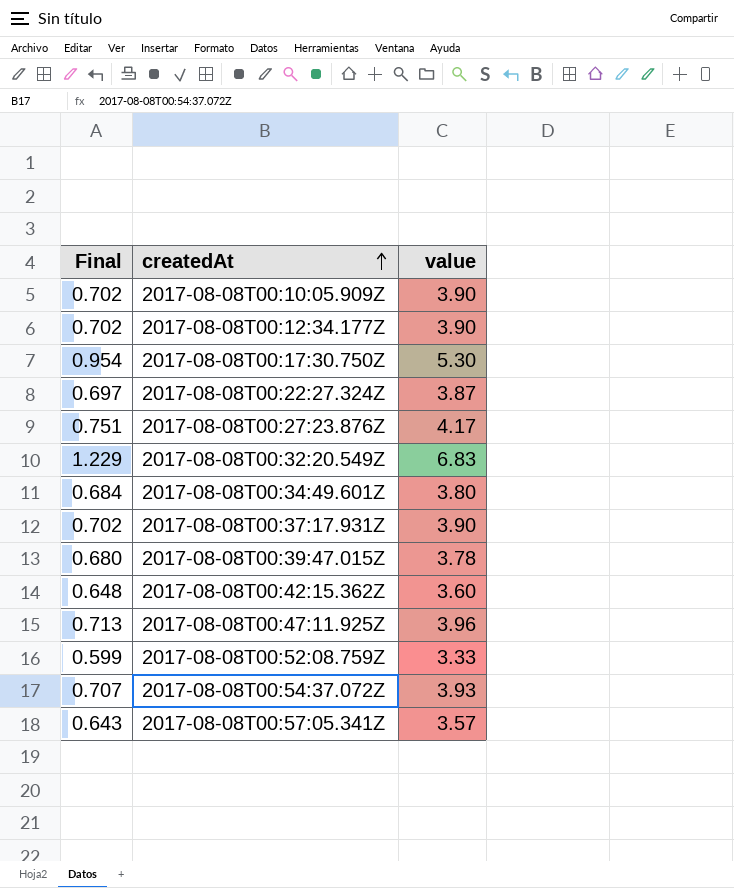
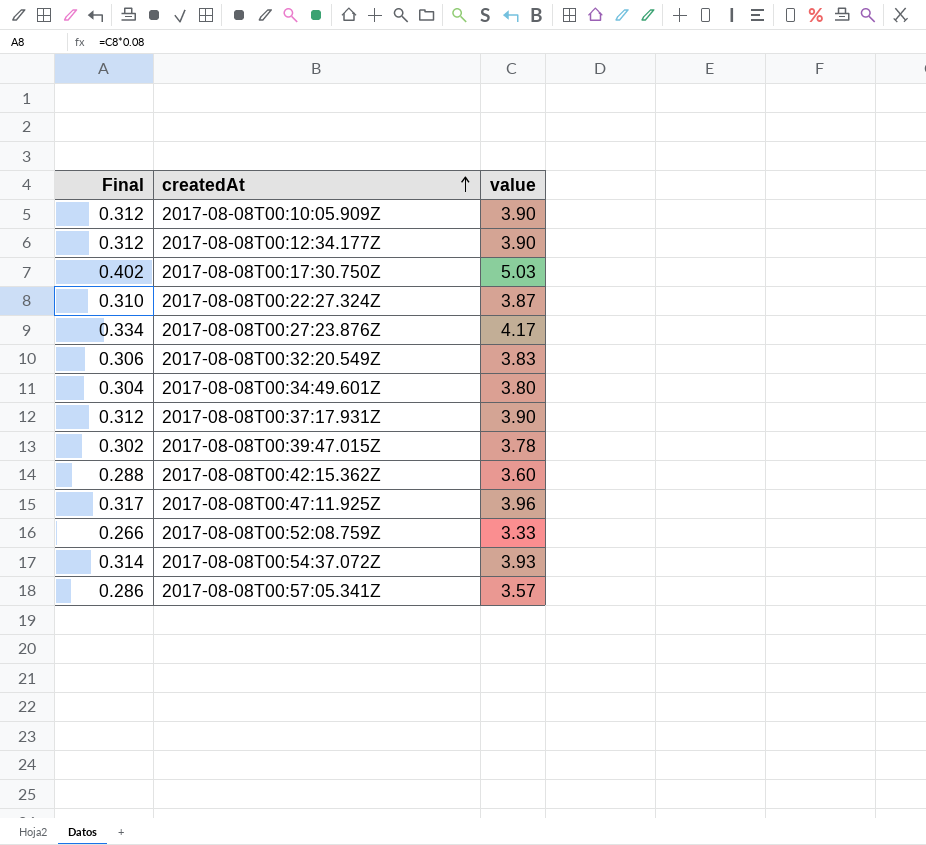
column Final | formula: [value] * 0.18 -> [value] * 0.08
2017-08-08T00:17:30.750Z | value: 5.30 -> 5.03
2017-08-08T00:32:20.549Z | value: 6.83 -> 3.83

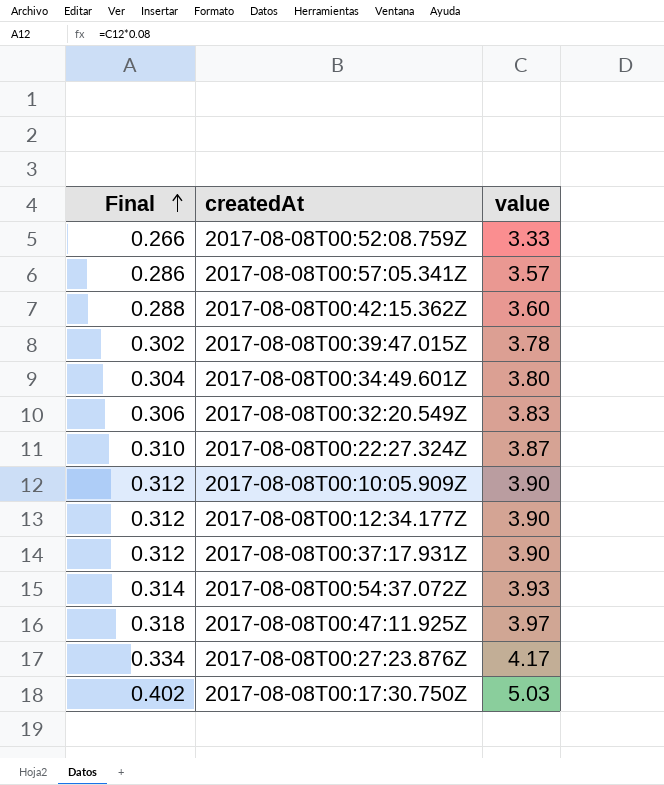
row order: createdAt ascending -> Final ascending
2017-08-08T00:47:11.925Z | Final: 0.317 -> 0.318
2017-08-08T00:47:11.925Z | value: 3.96 -> 3.97

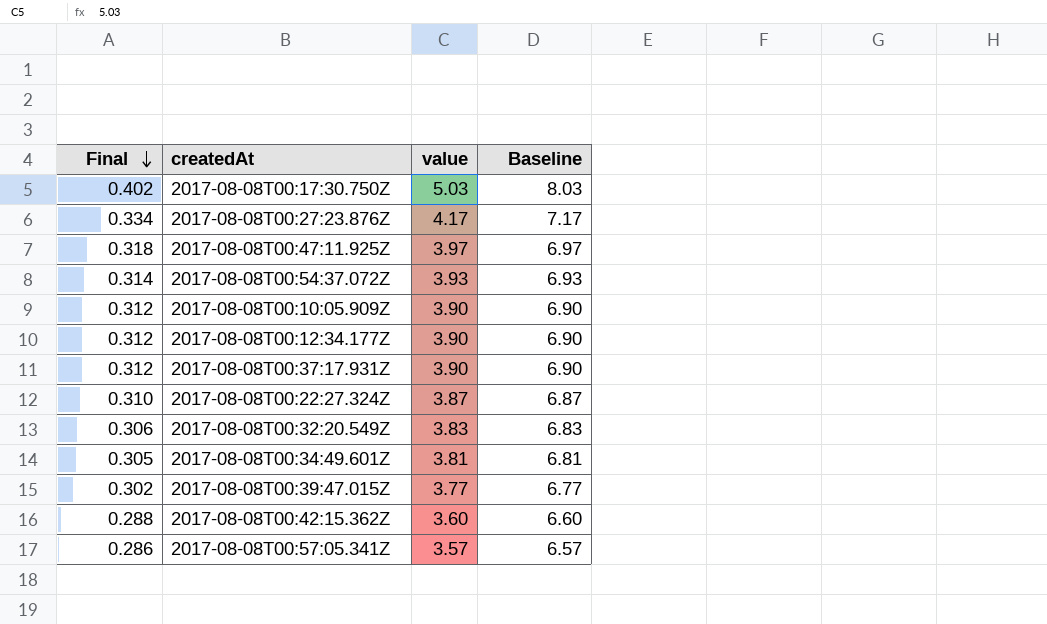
row order: Final ascending -> Final descending
column Baseline | formula: none -> [value] + 3
row 2017-08-08T00:52:08.759Z: 0.266 | 3.33 -> none
2017-08-08T00:34:49.601Z | Final: 0.304 -> 0.305
2017-08-08T00:34:49.601Z | value: 3.80 -> 3.81
2017-08-08T00:39:47.015Z | value: 3.78 -> 3.77

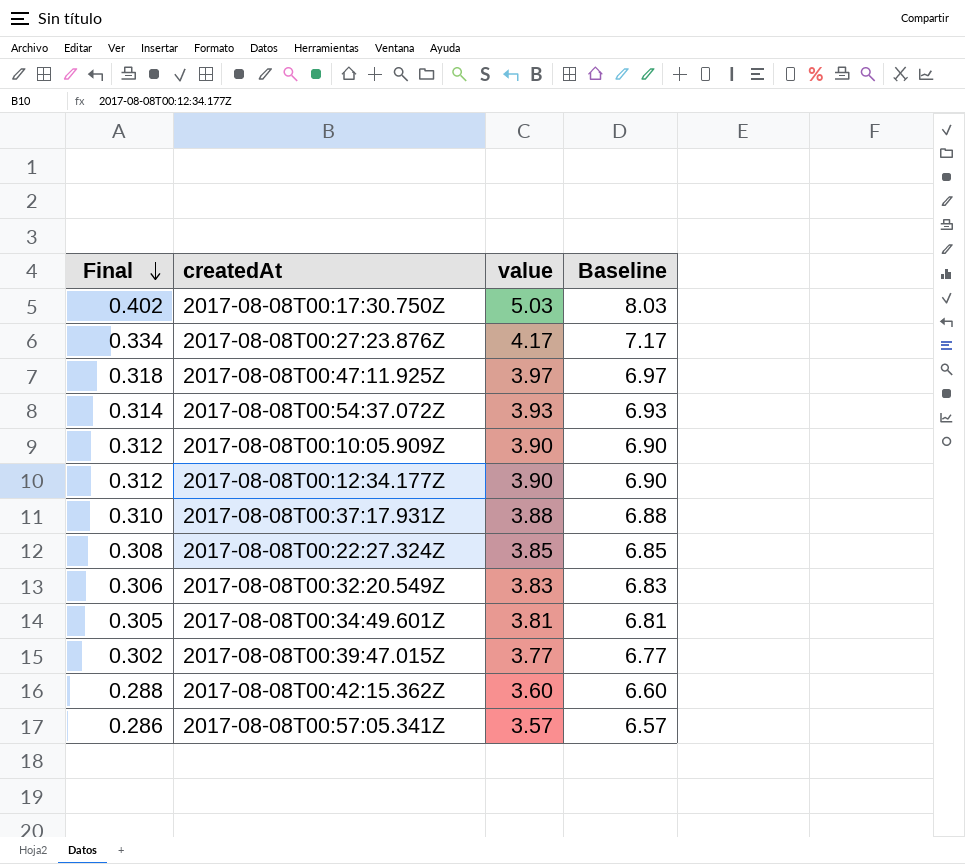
2017-08-08T00:37:17.931Z | Final: 0.312 -> 0.310
2017-08-08T00:37:17.931Z | value: 3.90 -> 3.88
2017-08-08T00:37:17.931Z | Baseline: 6.90 -> 6.88
2017-08-08T00:22:27.324Z | Final: 0.310 -> 0.308
2017-08-08T00:22:27.324Z | value: 3.87 -> 3.85
2017-08-08T00:22:27.324Z | Baseline: 6.87 -> 6.85

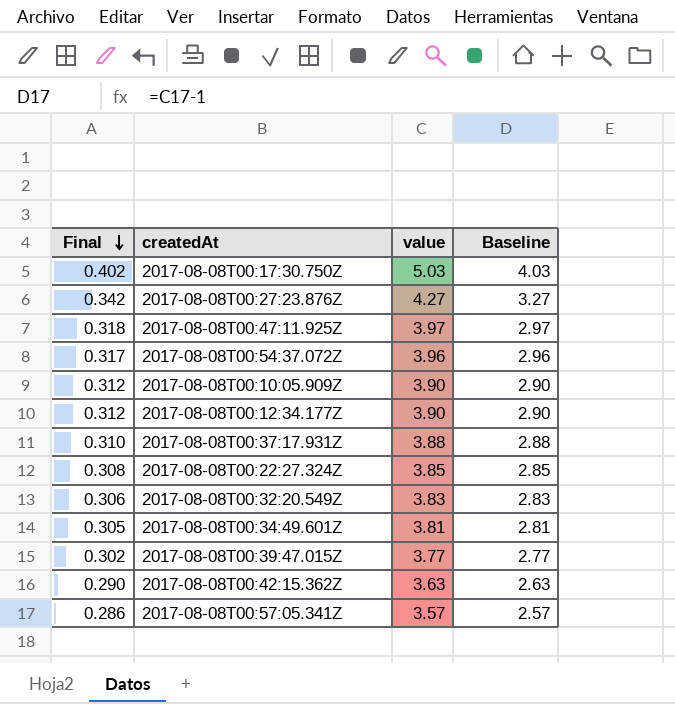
column Baseline | formula: [value] + 3 -> [value] - 1
2017-08-08T00:27:23.876Z | Final: 0.334 -> 0.342
2017-08-08T00:27:23.876Z | value: 4.17 -> 4.27
2017-08-08T00:54:37.072Z | Final: 0.314 -> 0.317
2017-08-08T00:54:37.072Z | value: 3.93 -> 3.96
2017-08-08T00:42:15.362Z | Final: 0.288 -> 0.290
2017-08-08T00:42:15.362Z | value: 3.60 -> 3.63

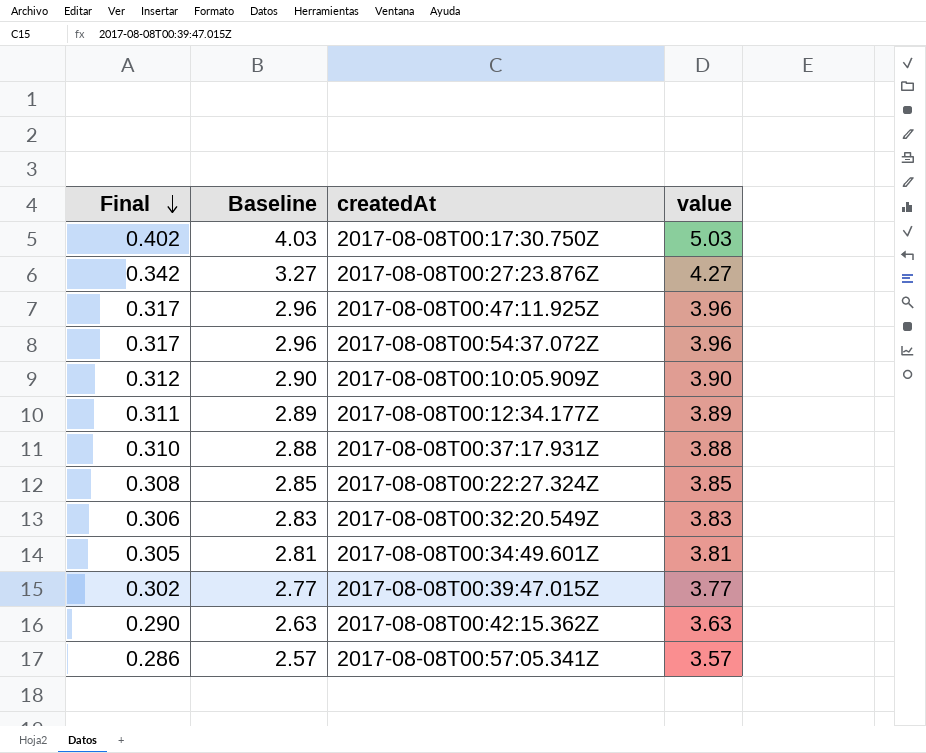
column Baseline | position: 4 -> 2
2017-08-08T00:47:11.925Z | Final: 0.318 -> 0.317
2017-08-08T00:47:11.925Z | Baseline: 2.97 -> 2.96
2017-08-08T00:47:11.925Z | value: 3.97 -> 3.96
2017-08-08T00:12:34.177Z | Final: 0.312 -> 0.311
2017-08-08T00:12:34.177Z | Baseline: 2.90 -> 2.89
2017-08-08T00:12:34.177Z | value: 3.90 -> 3.89

